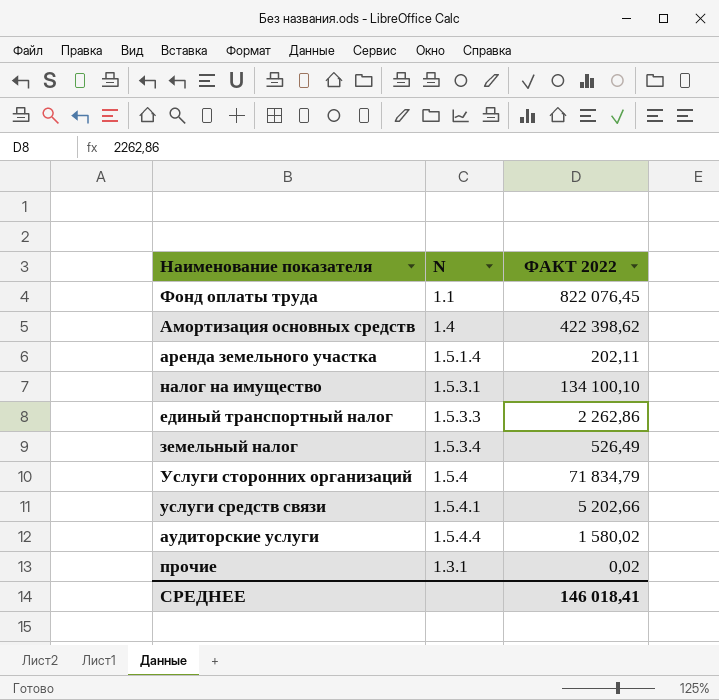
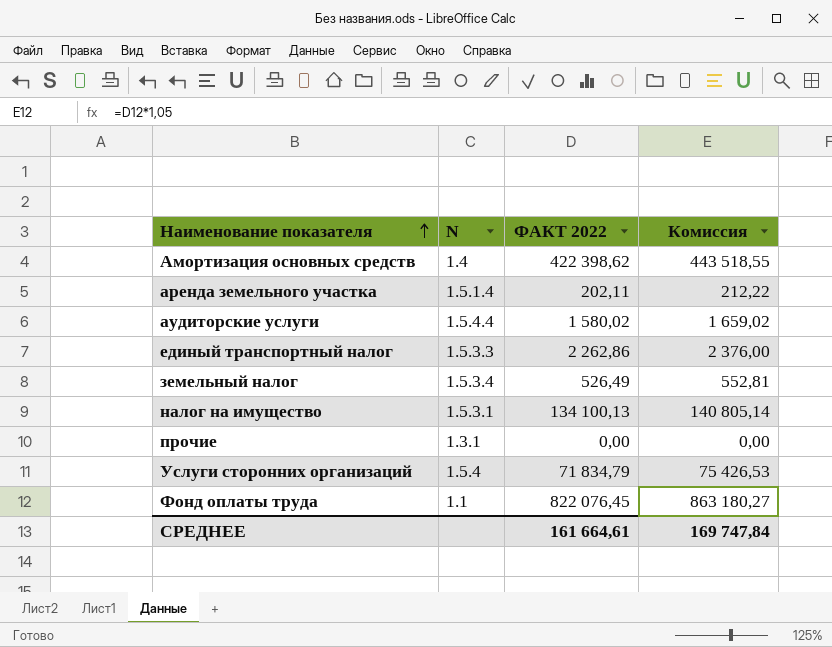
row order: none -> Наименование показателя ascending
column Комиссия | formula: none -> [ФАКТ 2022] * 1,05
row услуги средств связи: 1.5.4.1 | 5 202,66 -> none
налог на имущество | ФАКТ 2022: 134 100,10 -> 134 100,13
прочие | ФАКТ 2022: 0,02 -> 0,00
СРЕДНЕЕ | ФАКТ 2022: 146 018,41 -> 161 664,61

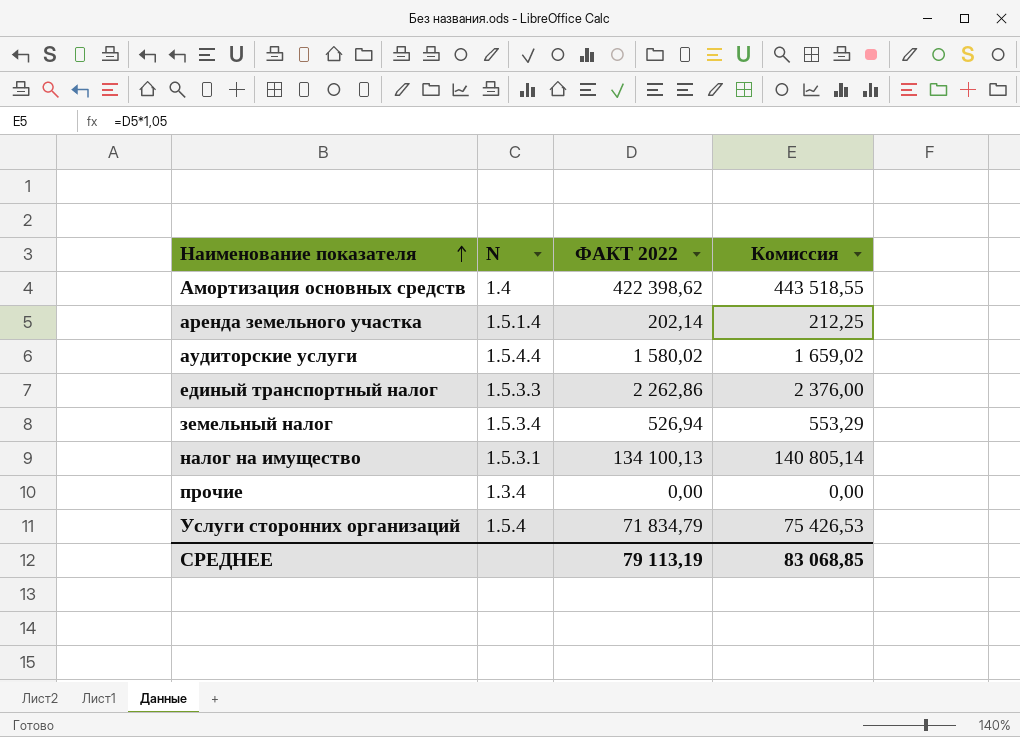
row Фонд оплаты труда: 1.1 | 822 076,45 | 863 180,27 -> none
аренда земельного участка | ФАКТ 2022: 202,11 -> 202,14
аренда земельного участка | Комиссия: 212,22 -> 212,25
земельный налог | ФАКТ 2022: 526,49 -> 526,94
земельный налог | Комиссия: 552,81 -> 553,29
прочие | N: 1.3.1 -> 1.3.4
СРЕДНЕЕ | ФАКТ 2022: 161 664,61 -> 79 113,19
СРЕДНЕЕ | Комиссия: 169 747,84 -> 83 068,85

